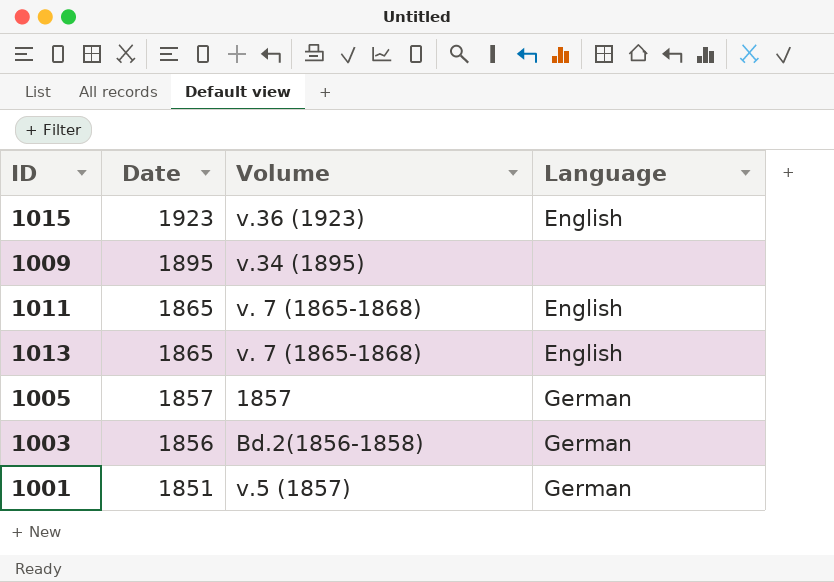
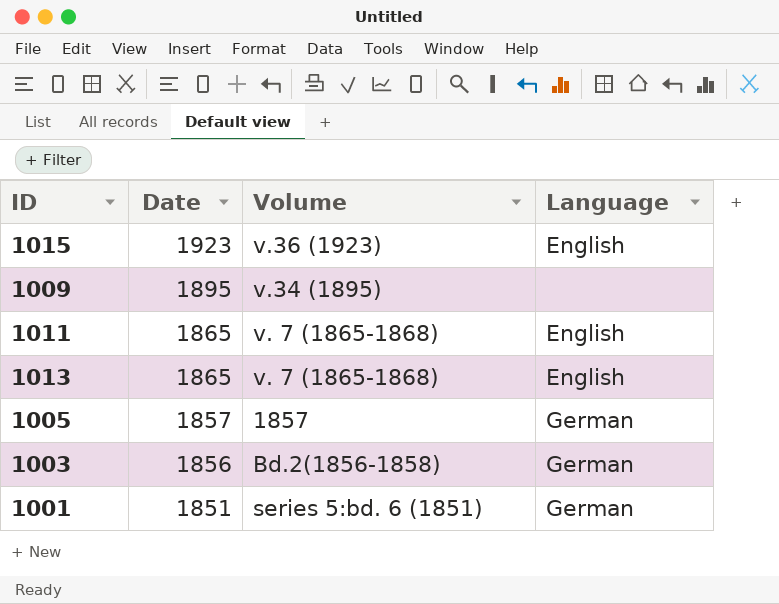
1001 | Volume: v.5 (1857) -> series 5:bd. 6 (1851)

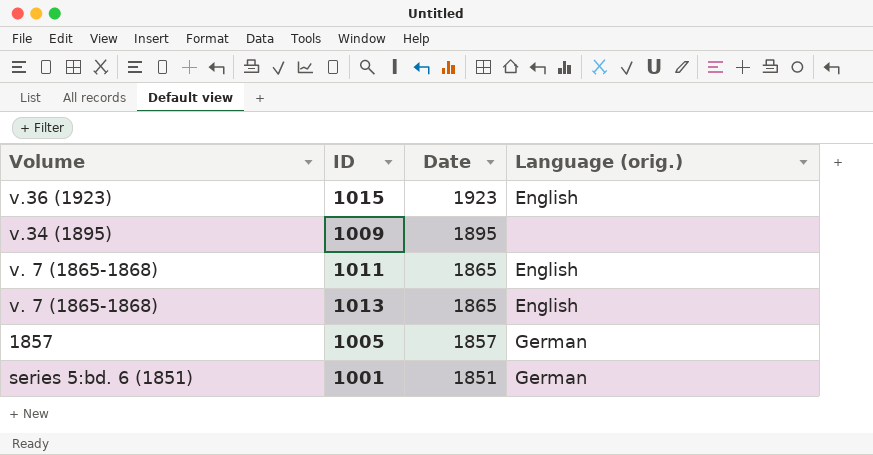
column Volume | position: 3 -> 1
column name: Language -> Language (orig.)
row 1003: 1856 | Bd.2(1856-1858) | German -> none

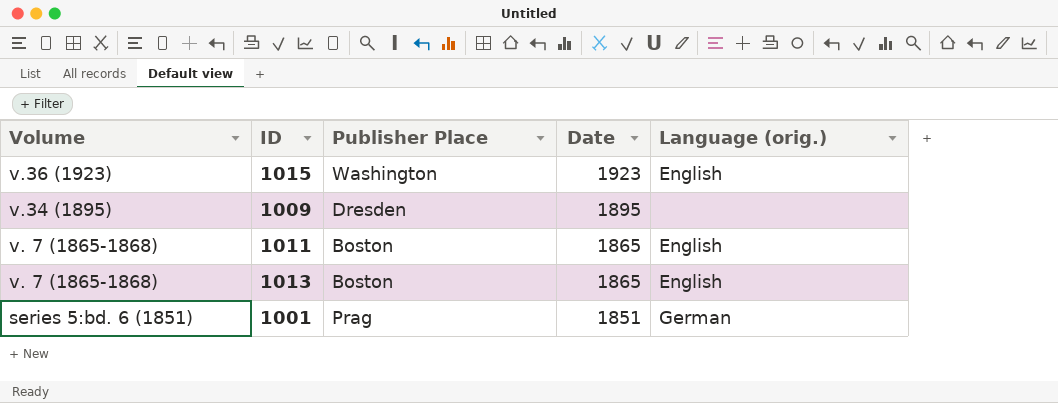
column Publisher Place | position: none -> 3
row 1005: 1857 | 1857 | German -> none

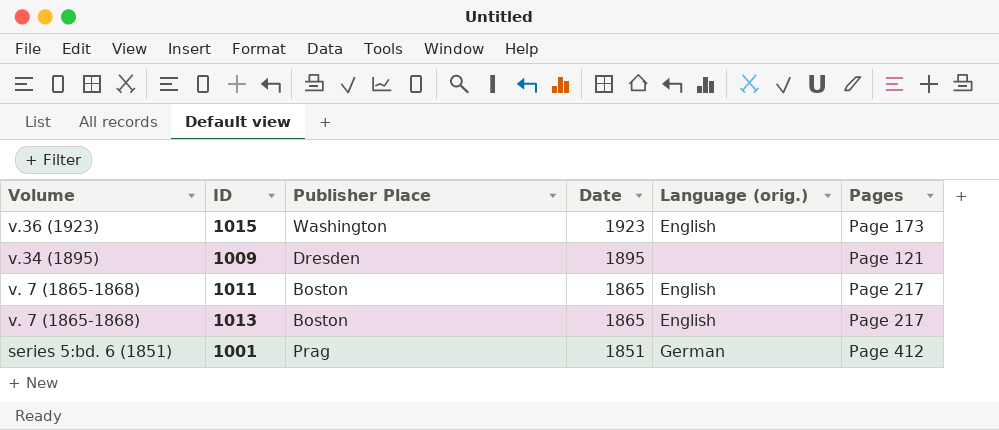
column Pages | position: none -> 6

